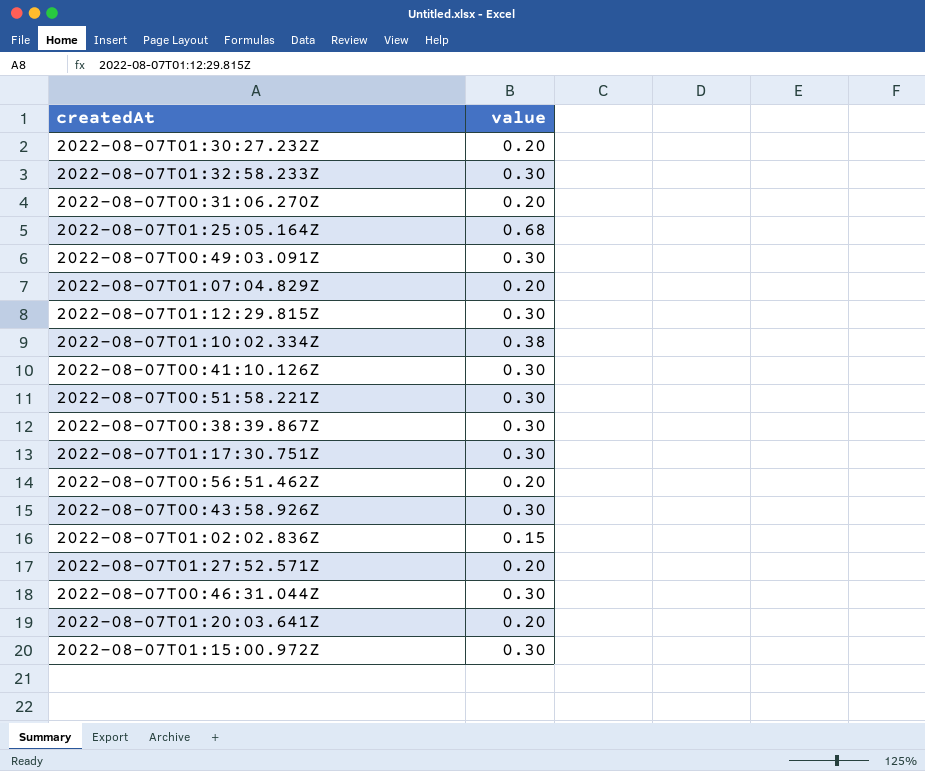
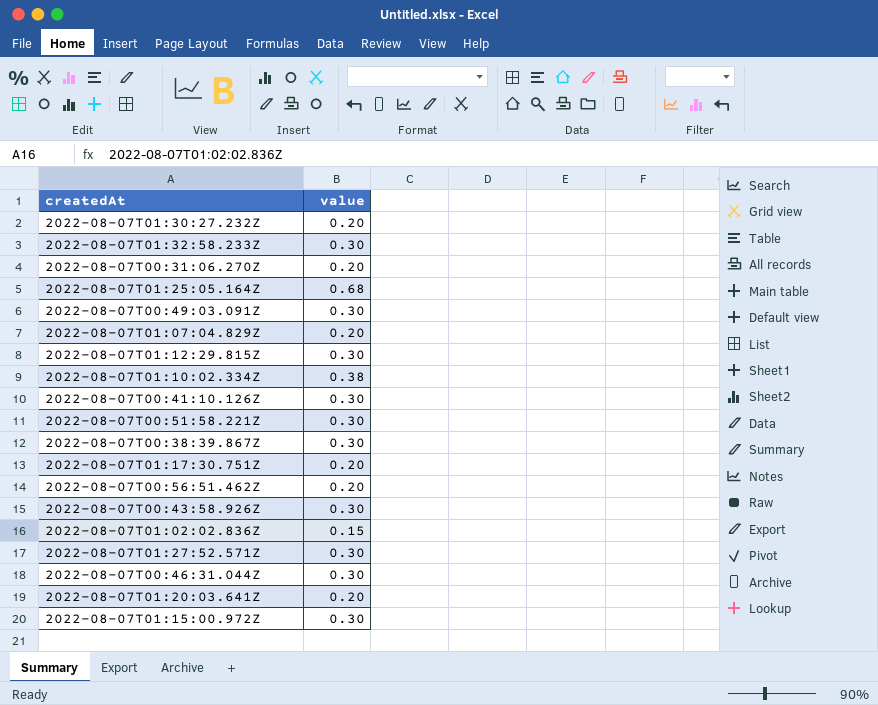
2022-08-07T01:17:30.751Z | value: 0.30 -> 0.20
2022-08-07T01:27:52.571Z | value: 0.20 -> 0.30

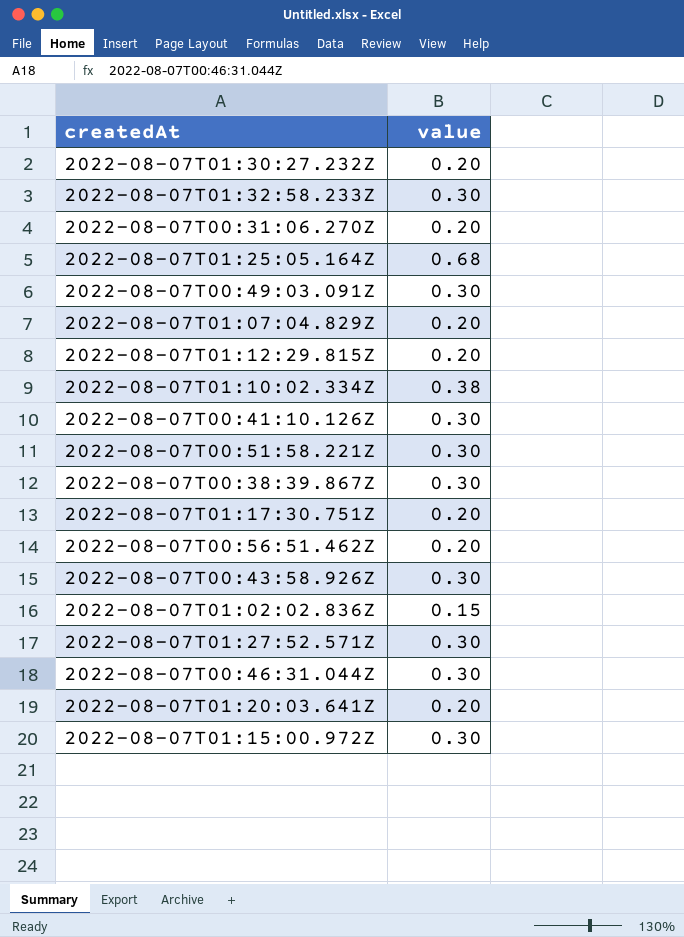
2022-08-07T01:12:29.815Z | value: 0.30 -> 0.20

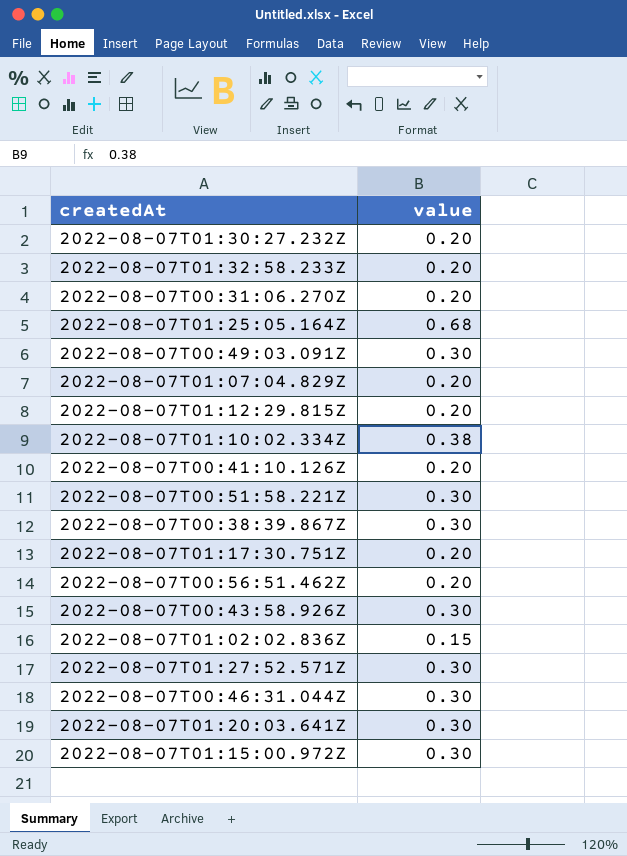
2022-08-07T01:32:58.233Z | value: 0.30 -> 0.20
2022-08-07T00:41:10.126Z | value: 0.30 -> 0.20
2022-08-07T01:20:03.641Z | value: 0.20 -> 0.30

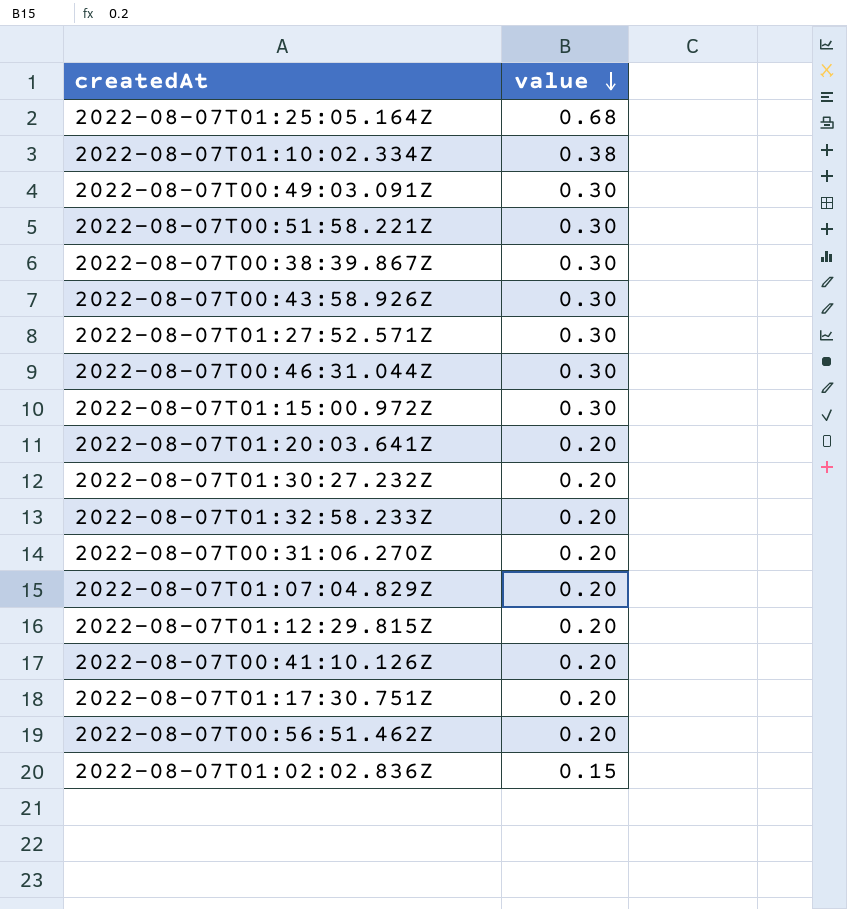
row order: none -> value descending
2022-08-07T01:20:03.641Z | value: 0.30 -> 0.20

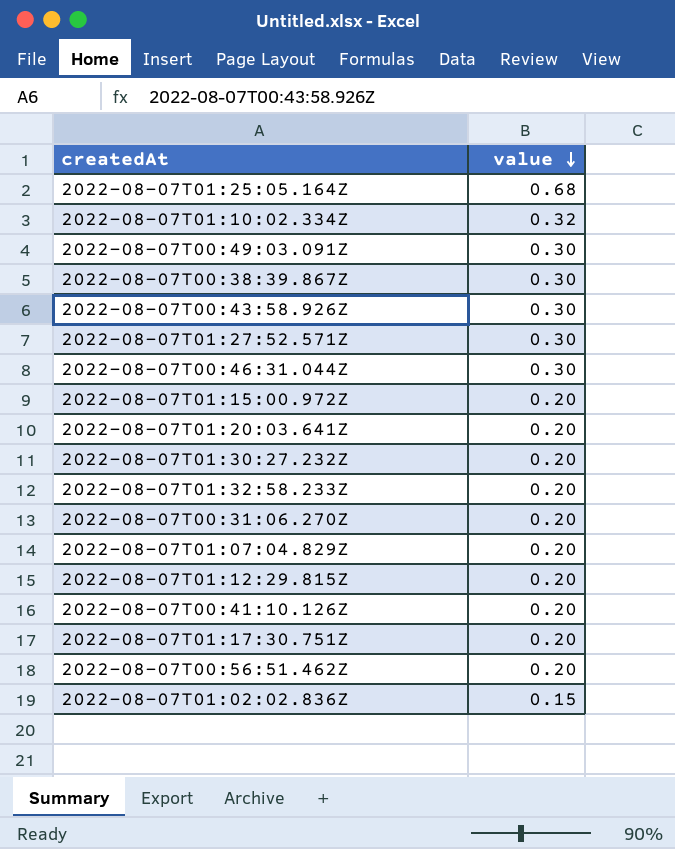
row 2022-08-07T00:51:58.221Z: 0.30 -> none
2022-08-07T01:10:02.334Z | value: 0.38 -> 0.32
2022-08-07T01:15:00.972Z | value: 0.30 -> 0.20

